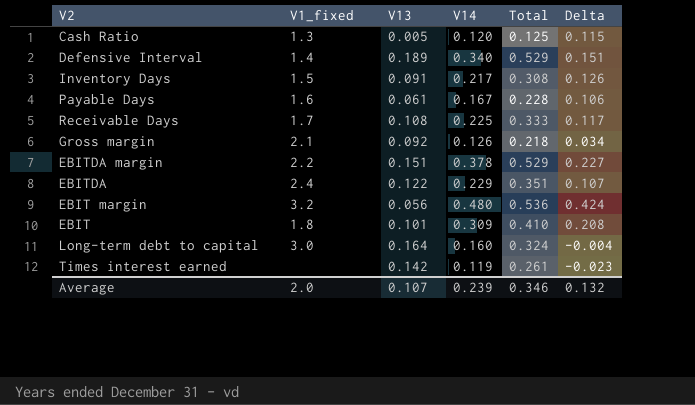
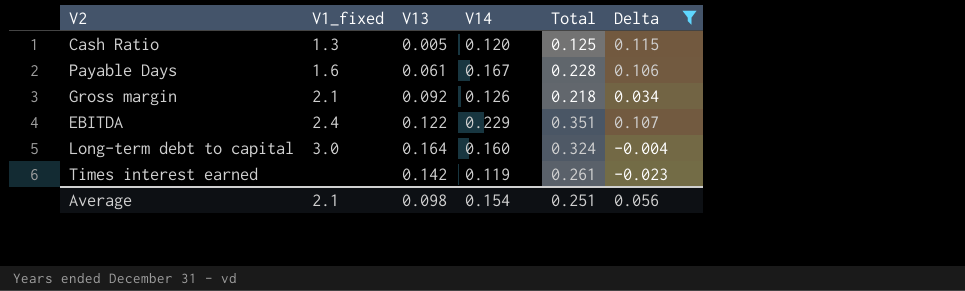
filter: none -> Delta <= 0.115
Average | V1_fixed: 2.0 -> 2.1
Average | V13: 0.107 -> 0.098
Average | V14: 0.239 -> 0.154
Average | Total: 0.346 -> 0.251
Average | Delta: 0.132 -> 0.056

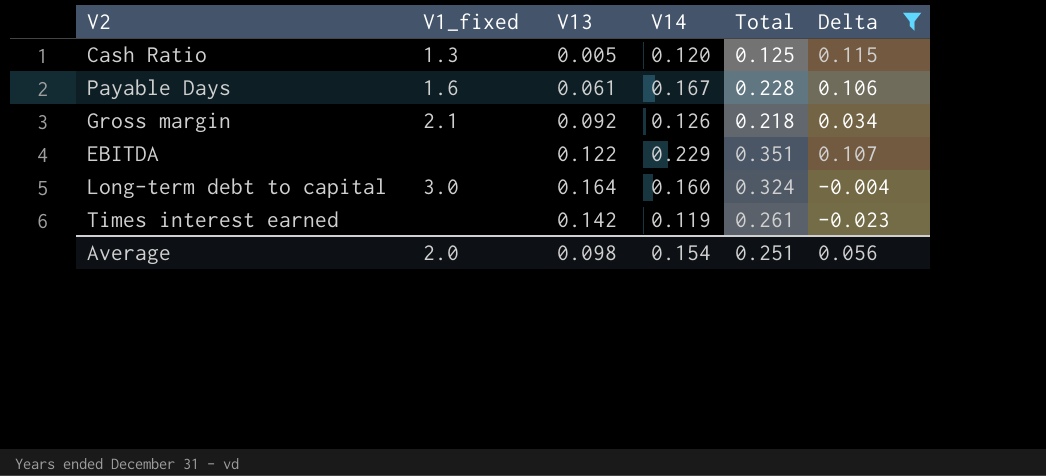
EBITDA | V1_fixed: 2.4 -> none
Average | V1_fixed: 2.1 -> 2.0

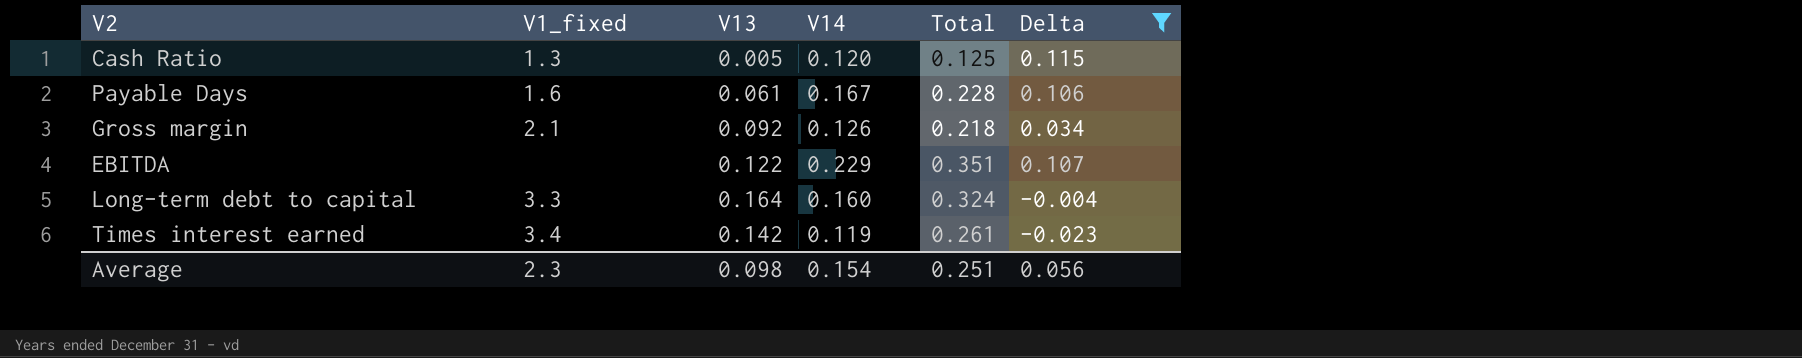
Long-term debt to capital | V1_fixed: 3.0 -> 3.3
Times interest earned | V1_fixed: none -> 3.4
Average | V1_fixed: 2.0 -> 2.3

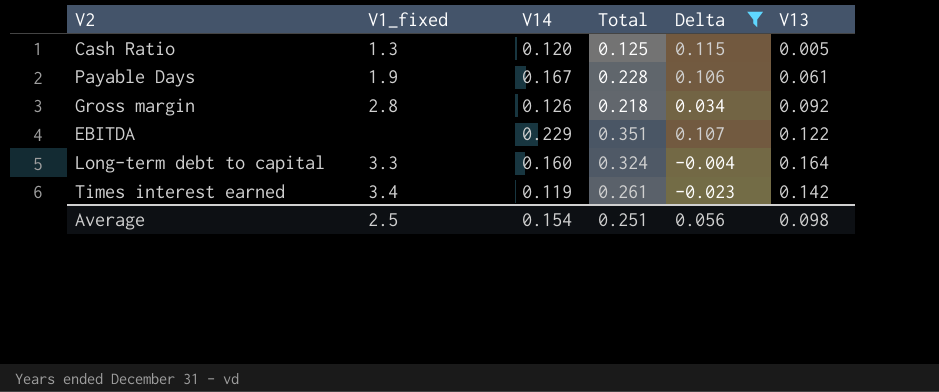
column V13 | position: 3 -> 6
Payable Days | V1_fixed: 1.6 -> 1.9
Gross margin | V1_fixed: 2.1 -> 2.8
Average | V1_fixed: 2.3 -> 2.5

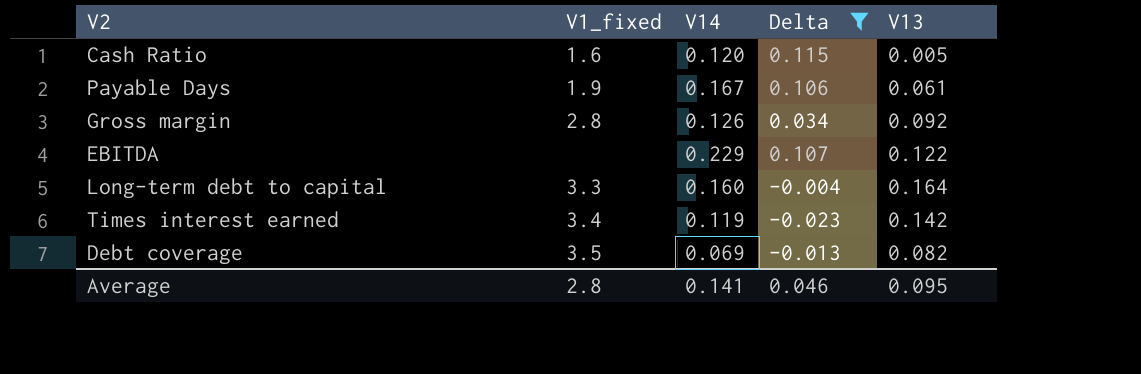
column Total | formula: [V14] + [V13] -> none
Cash Ratio | V1_fixed: 1.3 -> 1.6
row Debt coverage: none -> 3.5 | 0.069 | -0.013 | 0.082
Average | V1_fixed: 2.5 -> 2.8
Average | V14: 0.154 -> 0.141
Average | Delta: 0.056 -> 0.046
Average | V13: 0.098 -> 0.095

